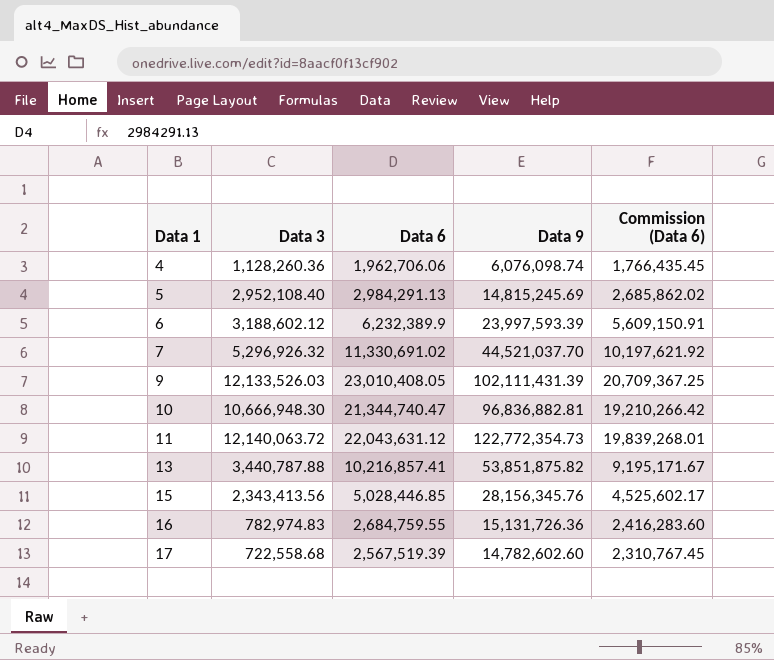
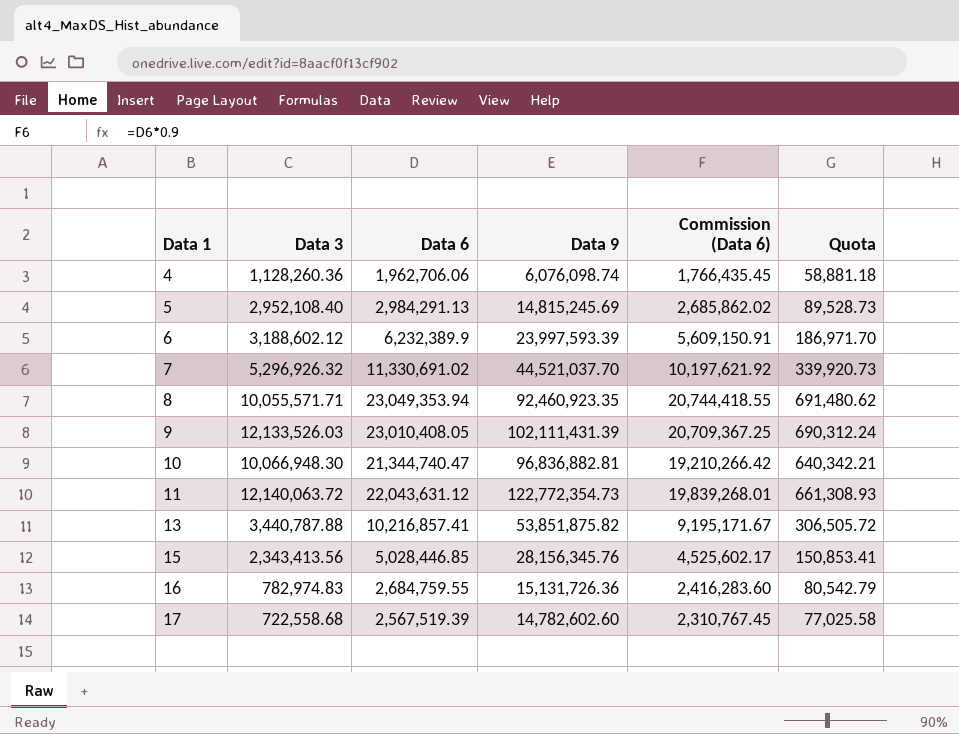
column Quota | formula: none -> [Data 6] * 0.03
row 8: none -> 10,055,571.71 | 23,049,353.94 | 92,460,923.35 | 20,744,418.55 | 691,480.62
10 | Data 3: 10,666,948.30 -> 10,066,948.30

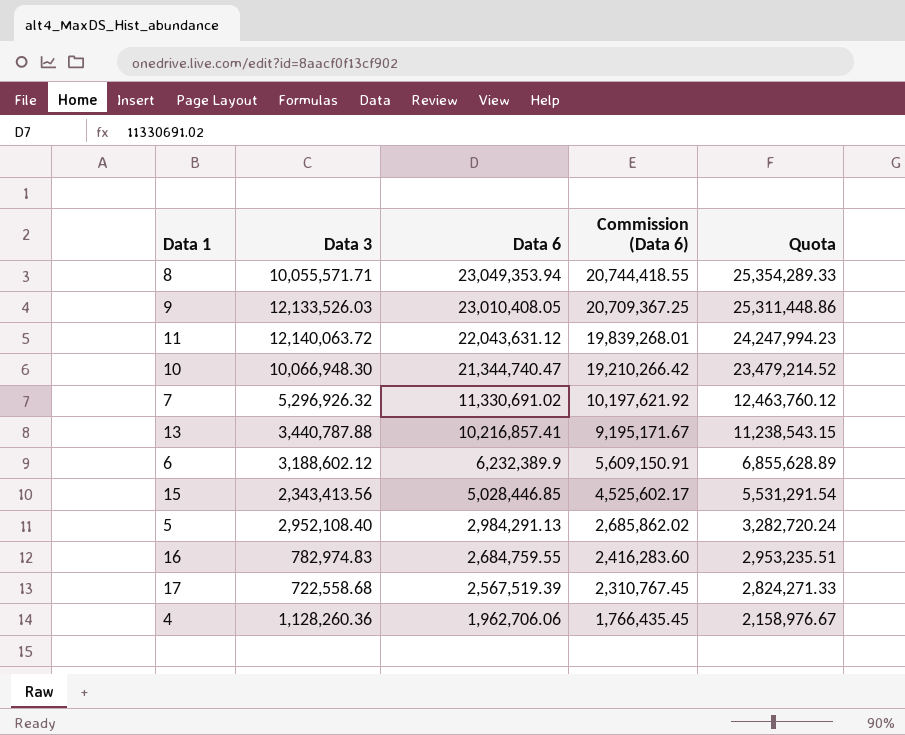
row order: Data 1 ascending -> Data 6 descending
column Data 9 | position: 4 -> none
column Quota | formula: [Data 6] * 0.03 -> [Data 6] * 1.1

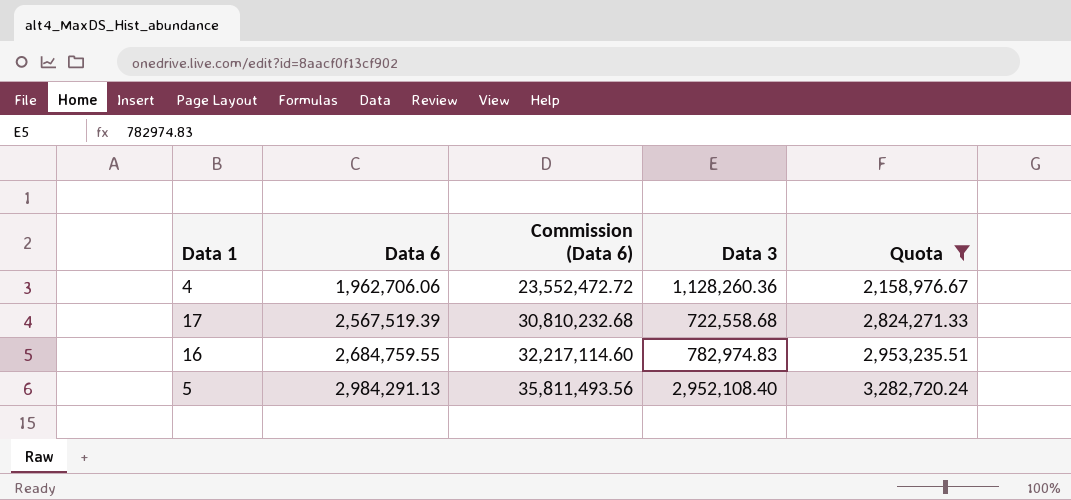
filter: none -> Quota <= 3,282,720.24
row order: Data 6 descending -> Data 6 ascending
column Commission (Data 6) | formula: [Data 6] * 0.9 -> [Data 6] * 12
column Data 3 | position: 2 -> 4

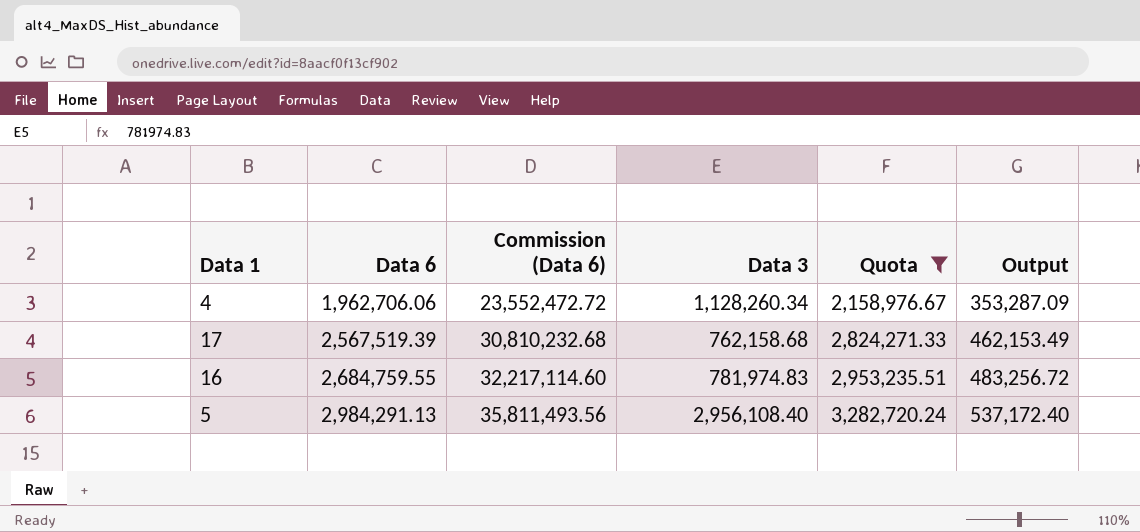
column Output | formula: none -> [Data 6] * 0.18
4 | Data 3: 1,128,260.36 -> 1,128,260.34
17 | Data 3: 722,558.68 -> 762,158.68
16 | Data 3: 782,974.83 -> 781,974.83
5 | Data 3: 2,952,108.40 -> 2,956,108.40

